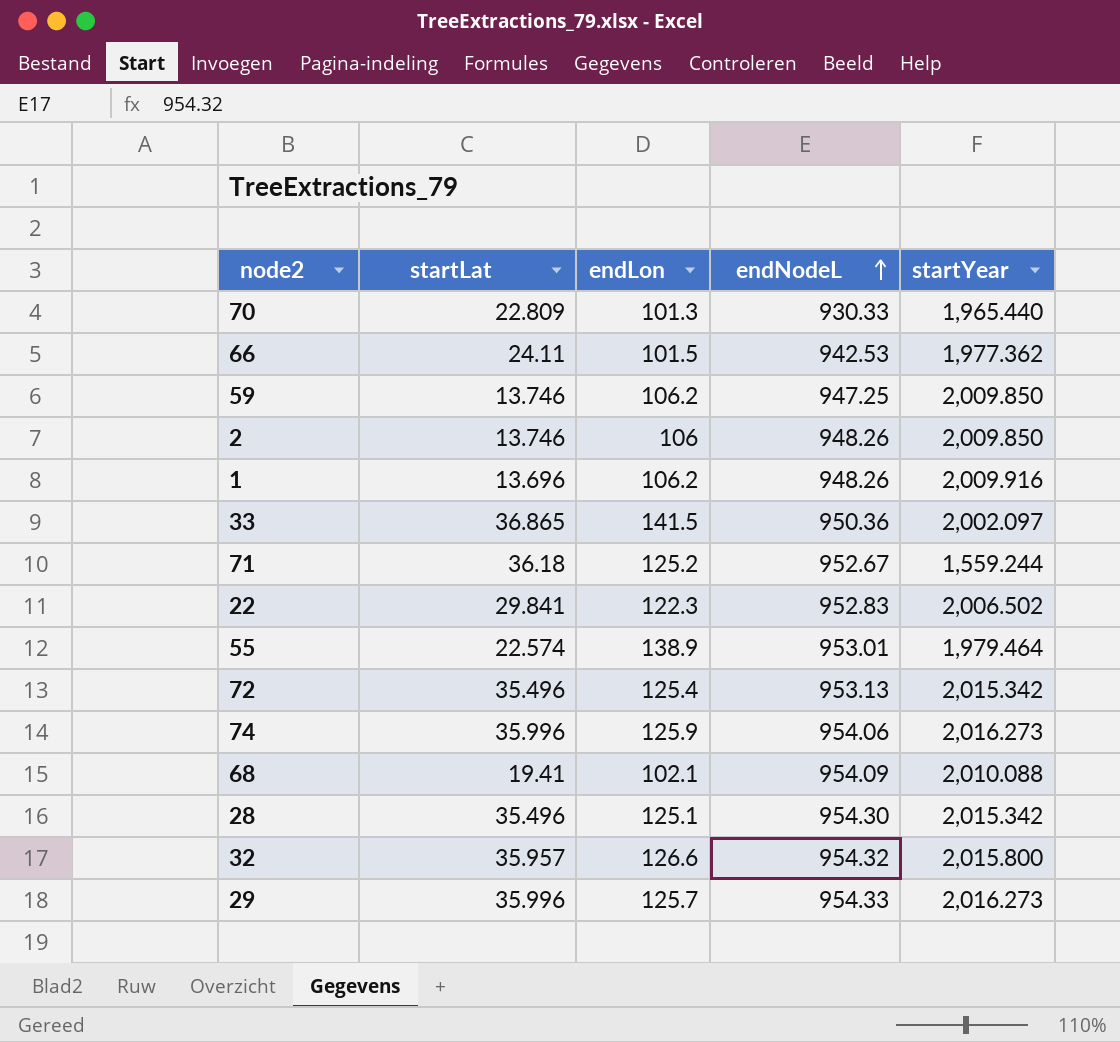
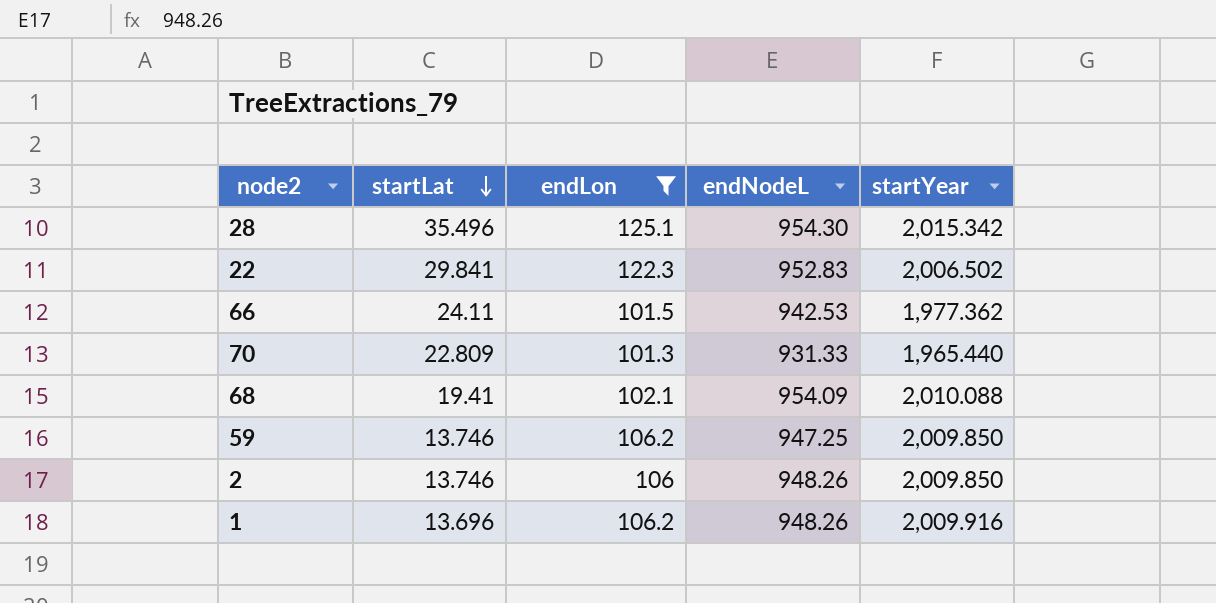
filter: none -> endLon <= 125.1
row order: endNodeL ascending -> startLat descending
70 | endNodeL: 930.33 -> 931.33

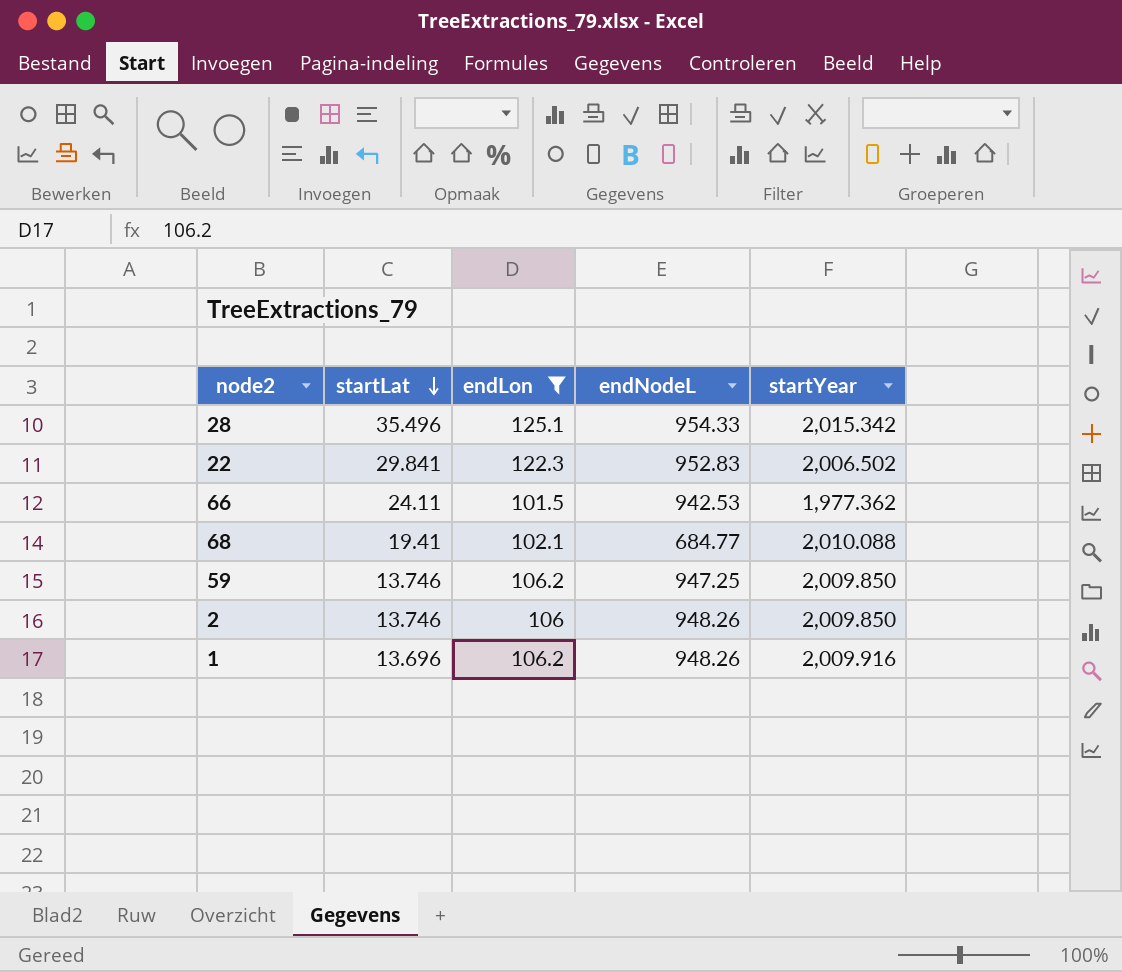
row 70: 22.809 | 101.3 | 931.33 | 1,965.440 -> none
28 | endNodeL: 954.30 -> 954.33
68 | endNodeL: 954.09 -> 684.77

